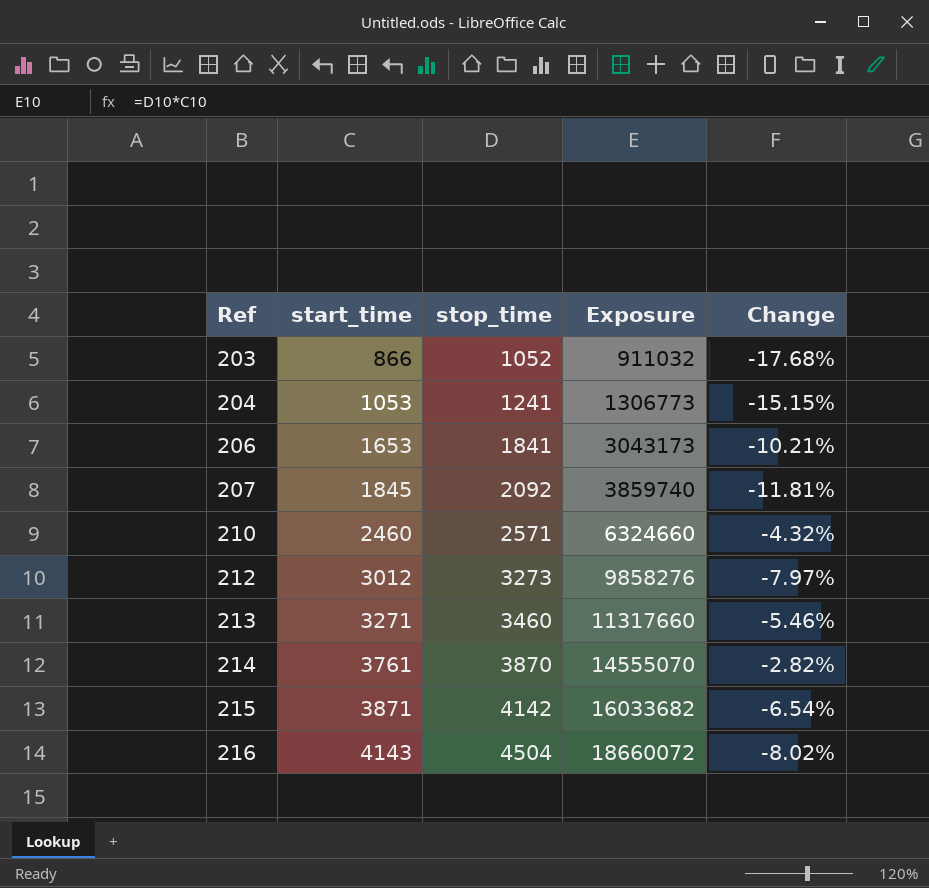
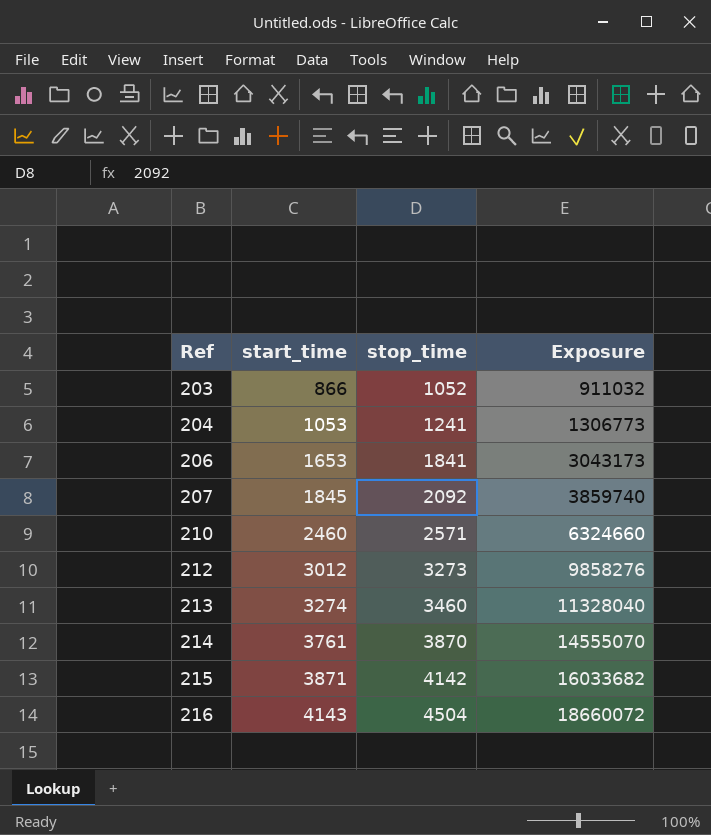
column Change | formula: ([start_time] - [stop_time]) / [stop_time] -> none
213 | start_time: 3271 -> 3274
213 | Exposure: 11317660 -> 11328040

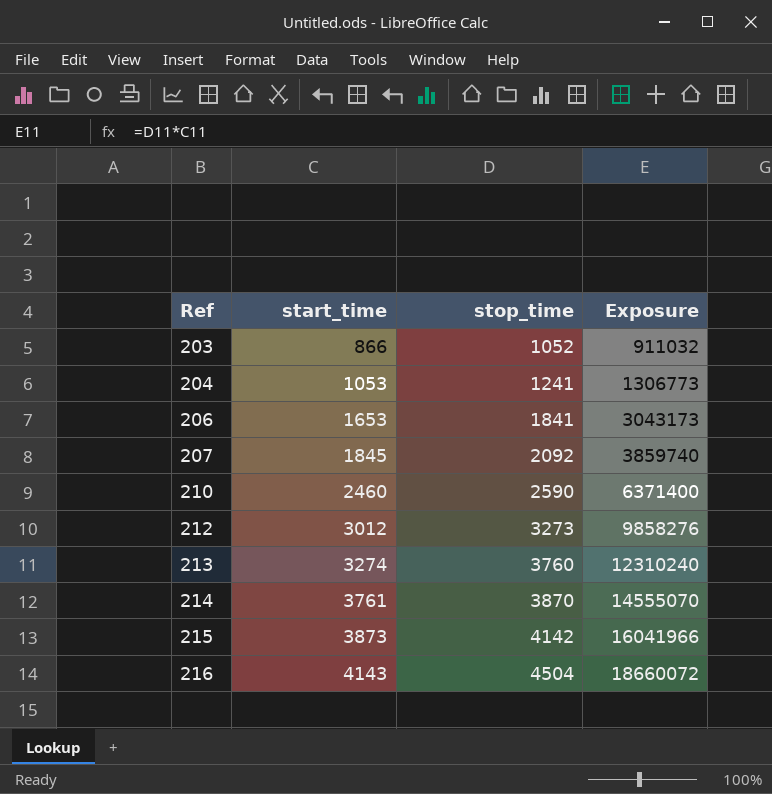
210 | stop_time: 2571 -> 2590
210 | Exposure: 6324660 -> 6371400
213 | stop_time: 3460 -> 3760
213 | Exposure: 11328040 -> 12310240
215 | start_time: 3871 -> 3873
215 | Exposure: 16033682 -> 16041966

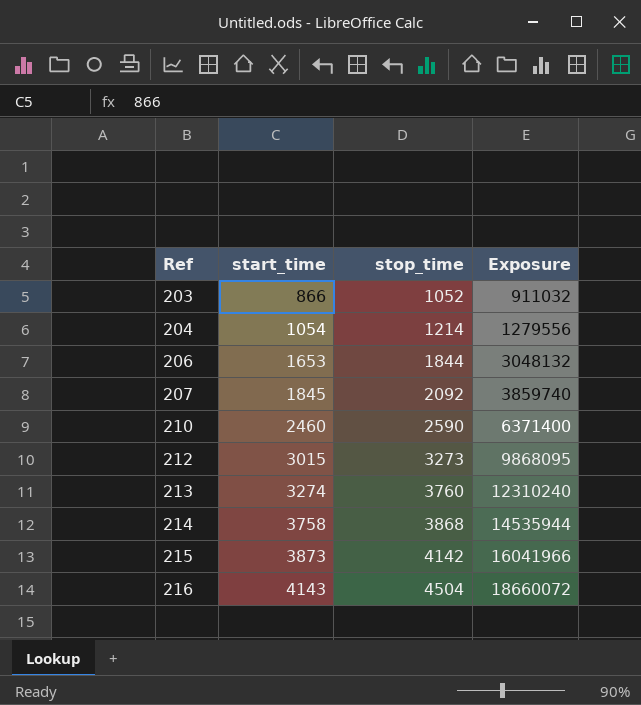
204 | start_time: 1053 -> 1054
204 | stop_time: 1241 -> 1214
204 | Exposure: 1306773 -> 1279556
206 | stop_time: 1841 -> 1844
206 | Exposure: 3043173 -> 3048132
212 | start_time: 3012 -> 3015
212 | Exposure: 9858276 -> 9868095
214 | start_time: 3761 -> 3758
214 | stop_time: 3870 -> 3868
214 | Exposure: 14555070 -> 14535944

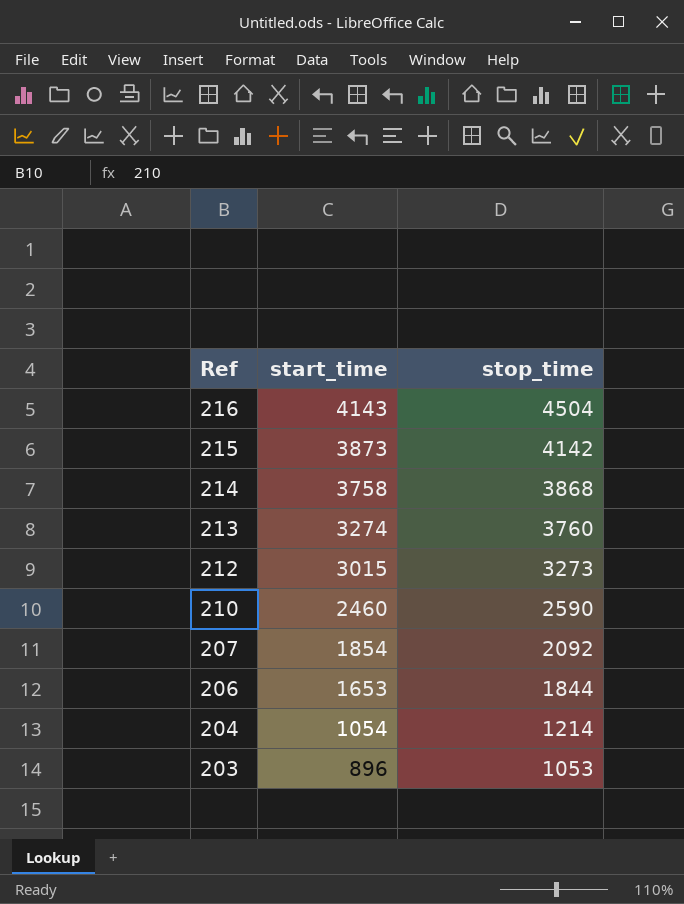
row order: Ref ascending -> Ref descending
column Exposure | formula: [start_time] * [stop_time] -> none
207 | start_time: 1845 -> 1854
203 | start_time: 866 -> 896
203 | stop_time: 1052 -> 1053

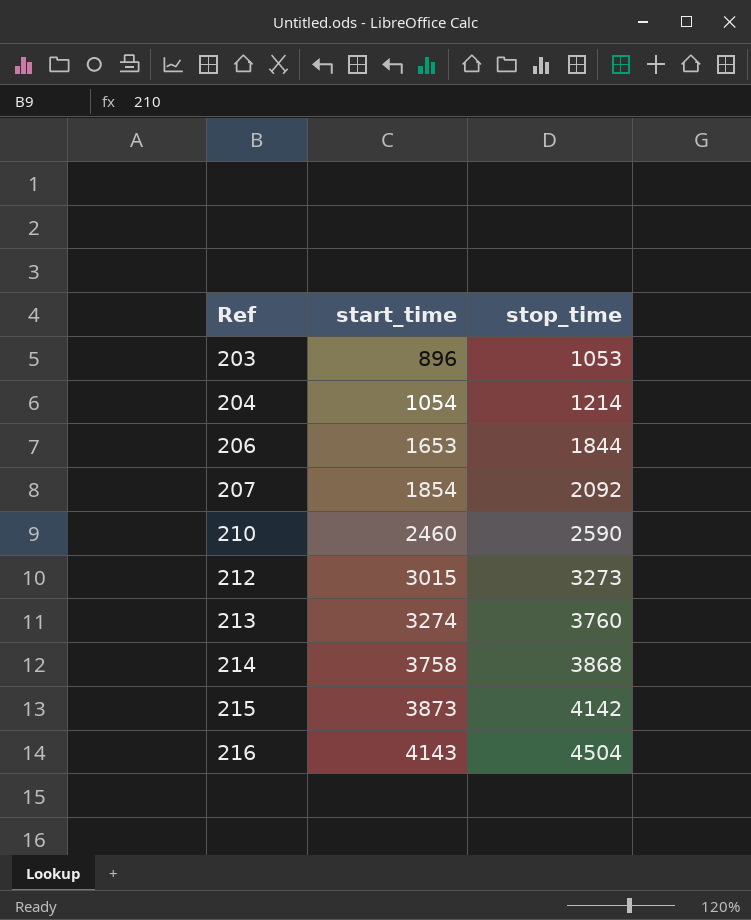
row order: Ref descending -> Ref ascending

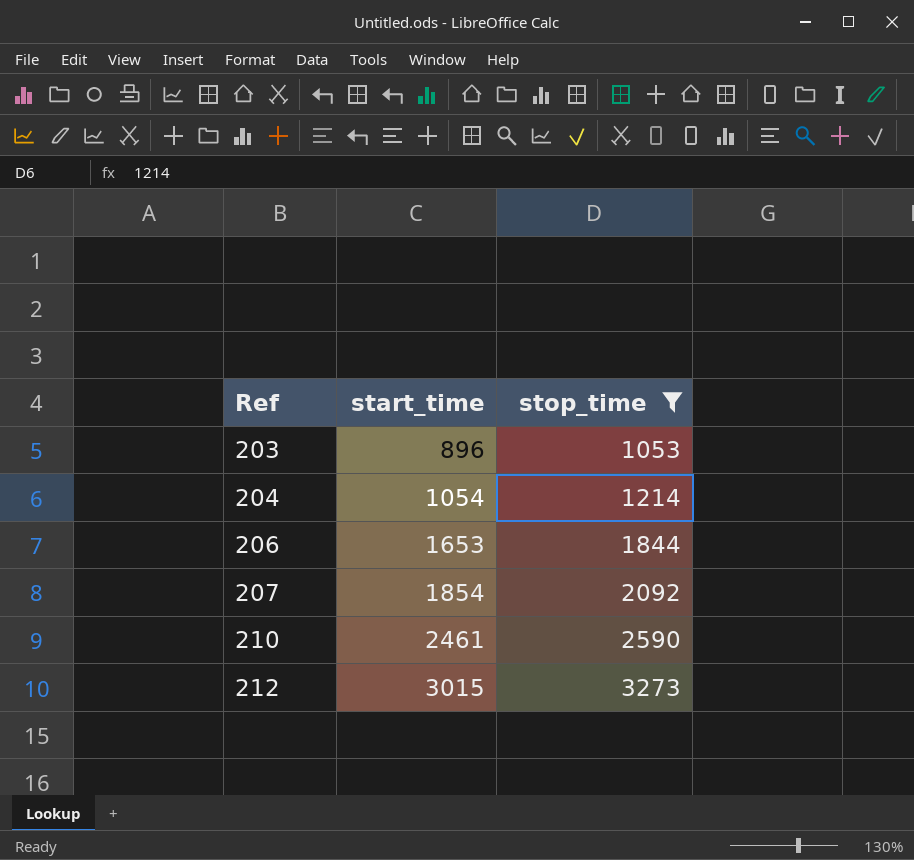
filter: none -> stop_time <= 3273
210 | start_time: 2460 -> 2461

